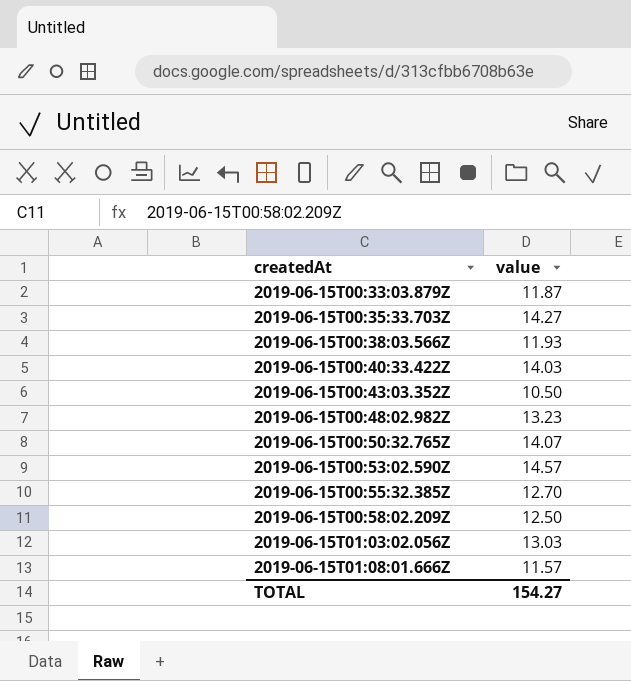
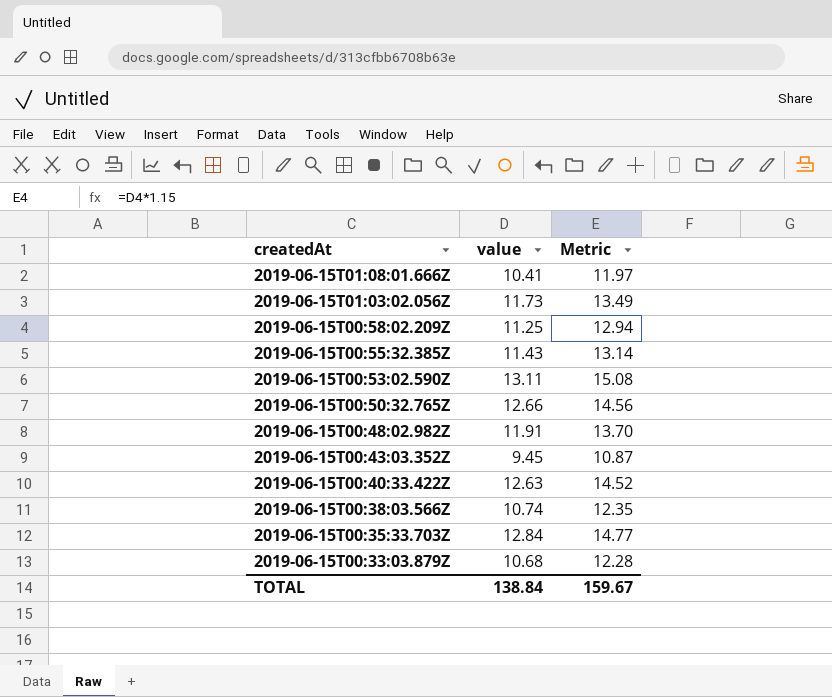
row order: createdAt ascending -> createdAt descending
column Metric | formula: none -> [value] * 1.15
2019-06-15T01:08:01.666Z | value: 11.57 -> 10.41
2019-06-15T01:03:02.056Z | value: 13.03 -> 11.73
2019-06-15T00:58:02.209Z | value: 12.50 -> 11.25
2019-06-15T00:55:32.385Z | value: 12.70 -> 11.43
2019-06-15T00:53:02.590Z | value: 14.57 -> 13.11
2019-06-15T00:50:32.765Z | value: 14.07 -> 12.66
2019-06-15T00:48:02.982Z | value: 13.23 -> 11.91
2019-06-15T00:43:03.352Z | value: 10.50 -> 9.45
2019-06-15T00:40:33.422Z | value: 14.03 -> 12.63
2019-06-15T00:38:03.566Z | value: 11.93 -> 10.74
2019-06-15T00:35:33.703Z | value: 14.27 -> 12.84
2019-06-15T00:33:03.879Z | value: 11.87 -> 10.68
TOTAL | value: 154.27 -> 138.84

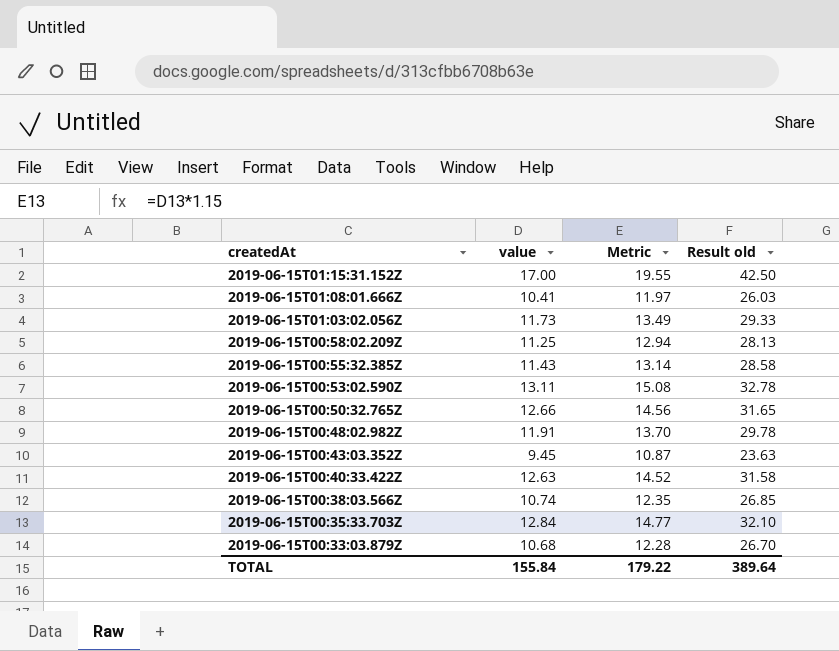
column Result old | formula: none -> [value] * 2.5
row 2019-06-15T01:15:31.152Z: none -> 17.00 | 19.55 | 42.50
TOTAL | value: 138.84 -> 155.84
TOTAL | Metric: 159.67 -> 179.22

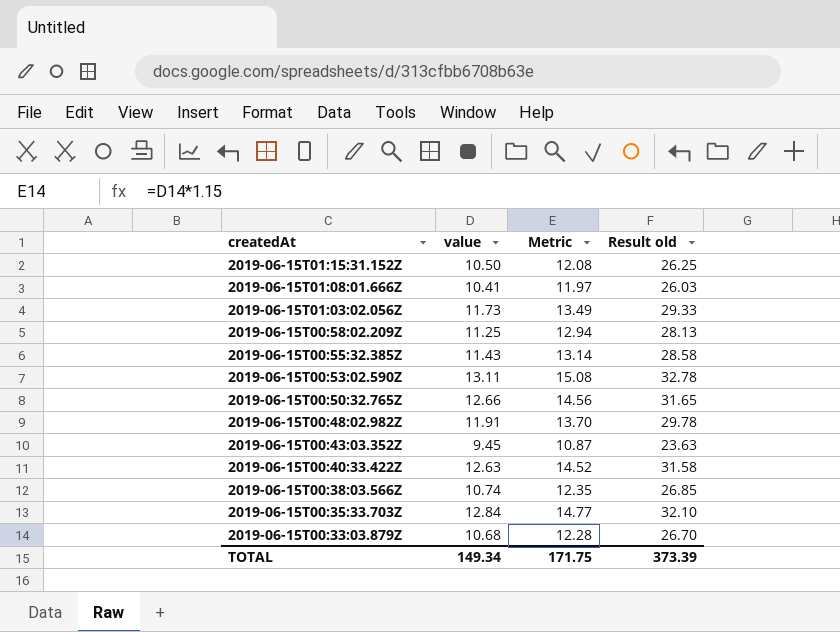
2019-06-15T01:15:31.152Z | value: 17.00 -> 10.50
2019-06-15T01:15:31.152Z | Metric: 19.55 -> 12.08
2019-06-15T01:15:31.152Z | Result old: 42.50 -> 26.25
TOTAL | value: 155.84 -> 149.34
TOTAL | Metric: 179.22 -> 171.75
TOTAL | Result old: 389.64 -> 373.39

